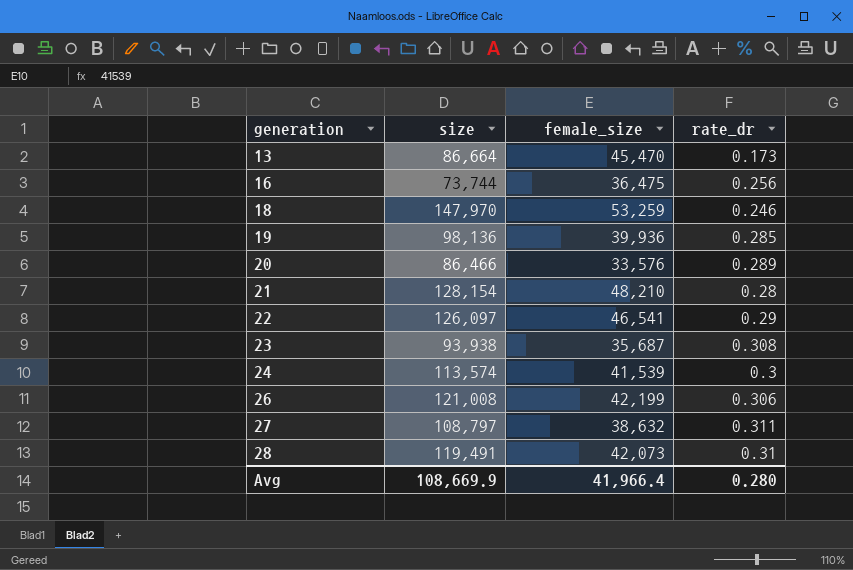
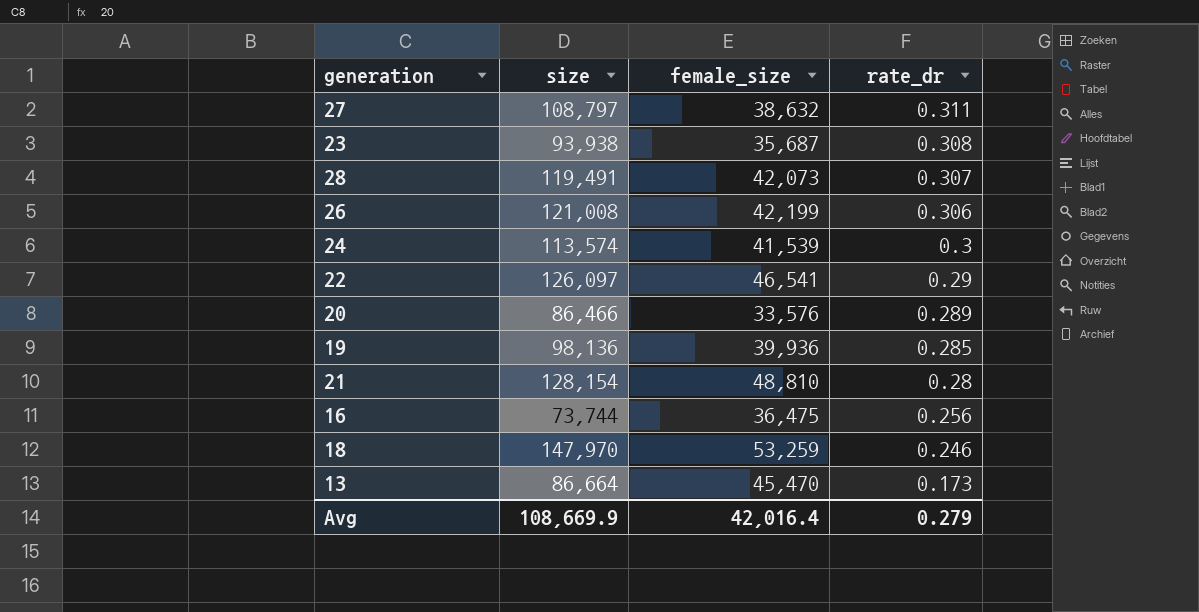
row order: generation ascending -> rate_dr descending
28 | rate_dr: 0.31 -> 0.307
21 | female_size: 48,210 -> 48,810
Avg | female_size: 41,966.4 -> 42,016.4
Avg | rate_dr: 0.280 -> 0.279

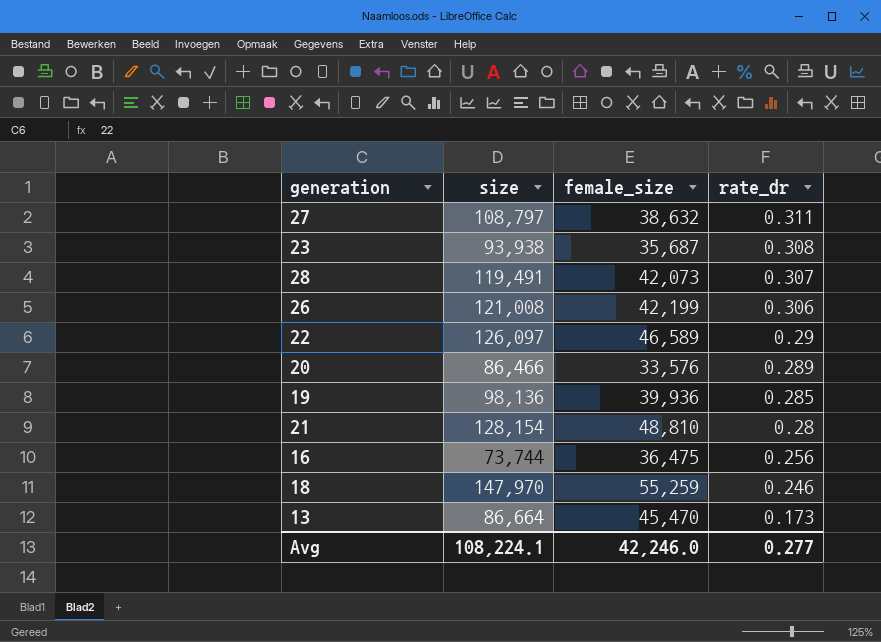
row 24: 113,574 | 41,539 | 0.3 -> none
22 | female_size: 46,541 -> 46,589
18 | female_size: 53,259 -> 55,259
Avg | size: 108,669.9 -> 108,224.1
Avg | female_size: 42,016.4 -> 42,246.0
Avg | rate_dr: 0.279 -> 0.277

